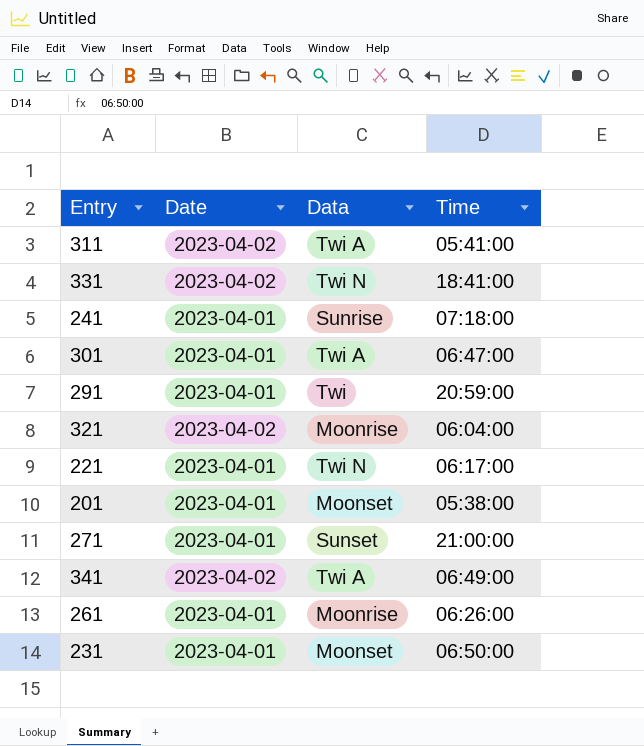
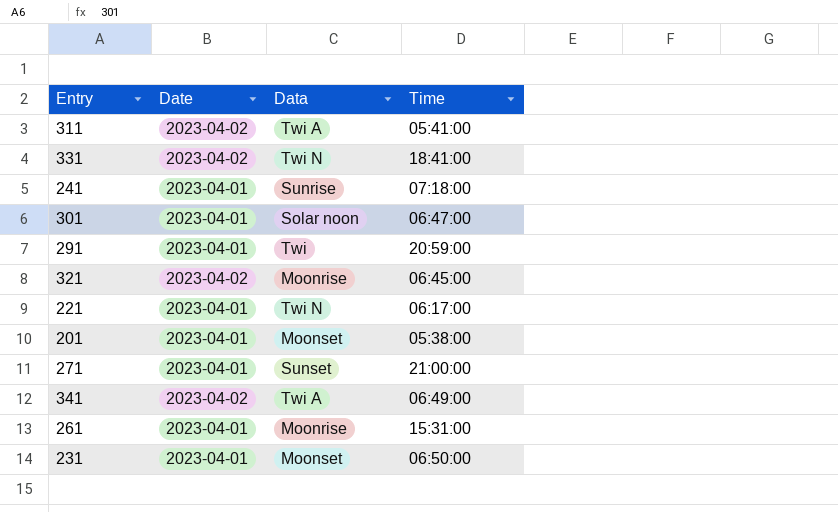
301 | Data: Twi A -> Solar noon
321 | Time: 06:04:00 -> 06:45:00
261 | Time: 06:26:00 -> 15:31:00

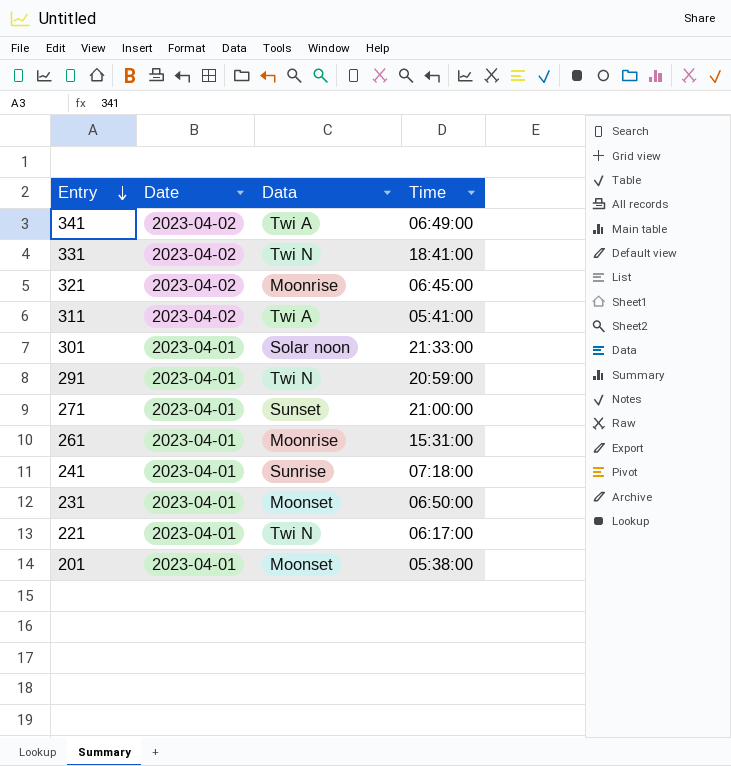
row order: none -> Entry descending
301 | Time: 06:47:00 -> 21:33:00
291 | Data: Twi -> Twi N

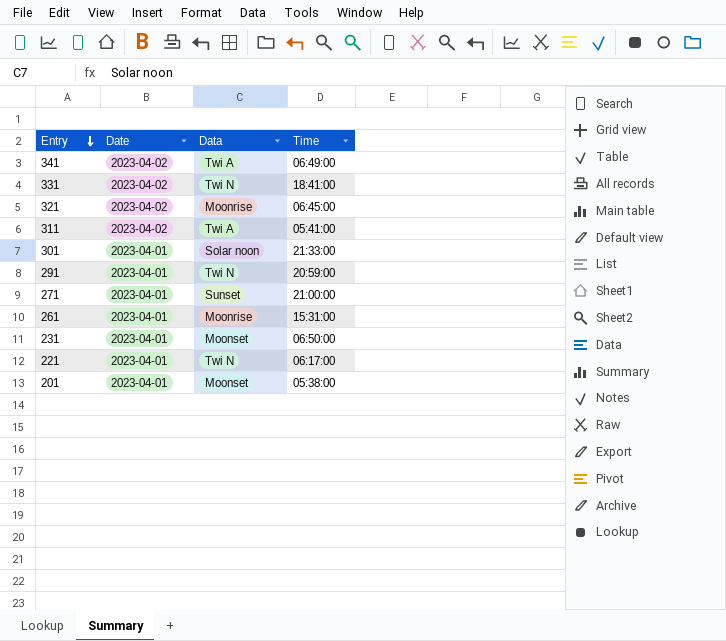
row 241: 2023-04-01 | Sunrise | 07:18:00 -> none

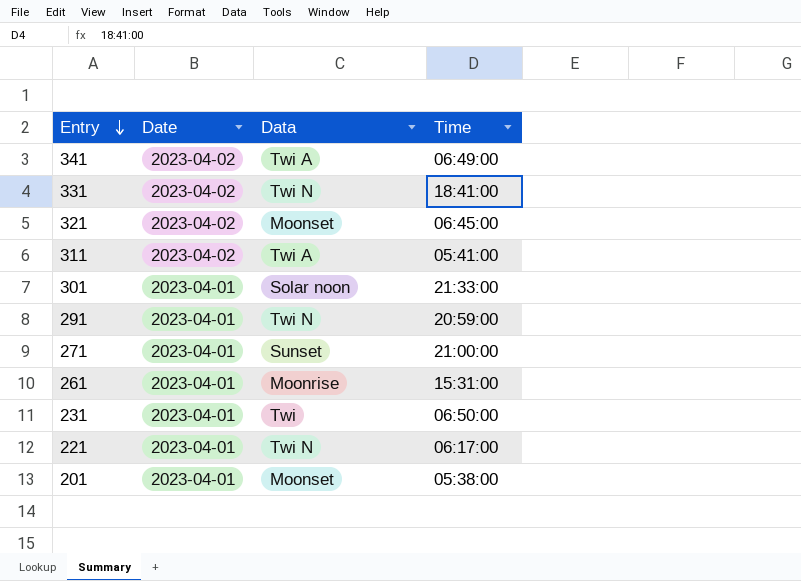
321 | Data: Moonrise -> Moonset
231 | Data: Moonset -> Twi

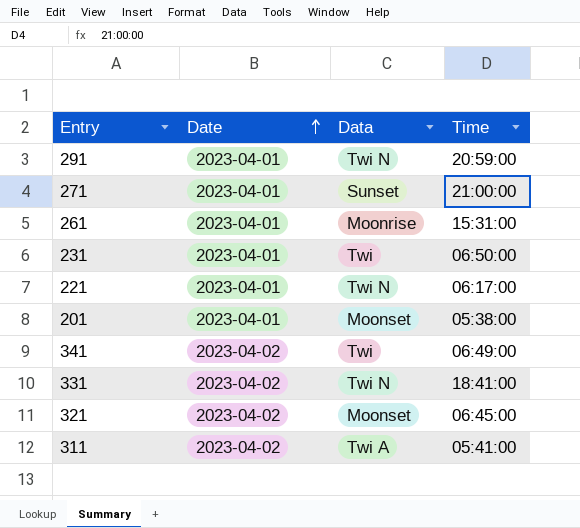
row order: Entry descending -> Date ascending
row 301: 2023-04-01 | Solar noon | 21:33:00 -> none
341 | Data: Twi A -> Twi

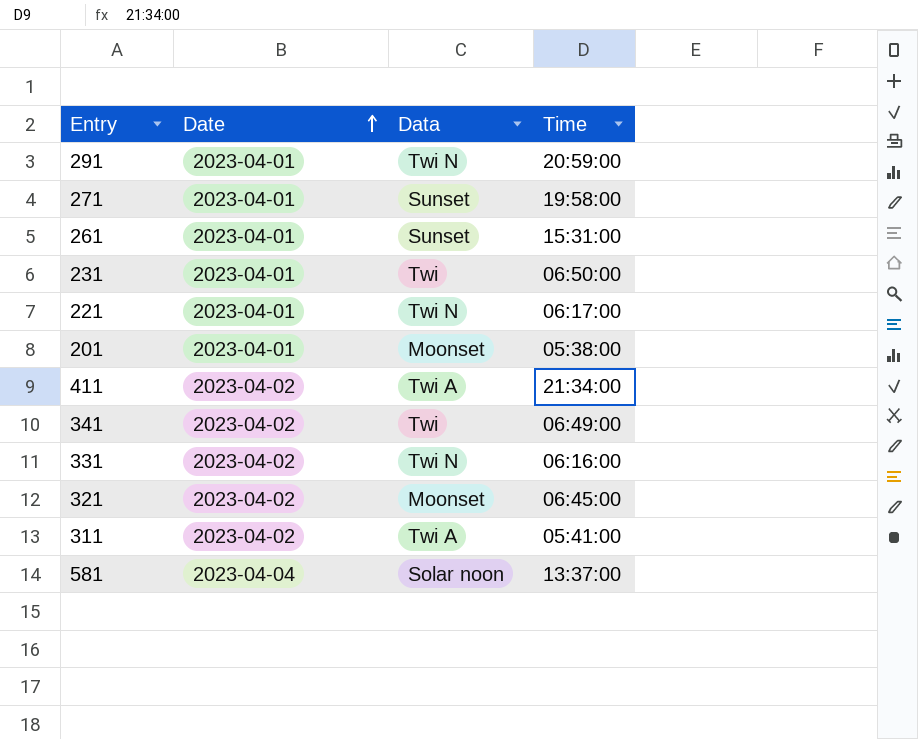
271 | Time: 21:00:00 -> 19:58:00
261 | Data: Moonrise -> Sunset
row 411: none -> 2023-04-02 | Twi A | 21:34:00
331 | Time: 18:41:00 -> 06:16:00
row 581: none -> 2023-04-04 | Solar noon | 13:37:00

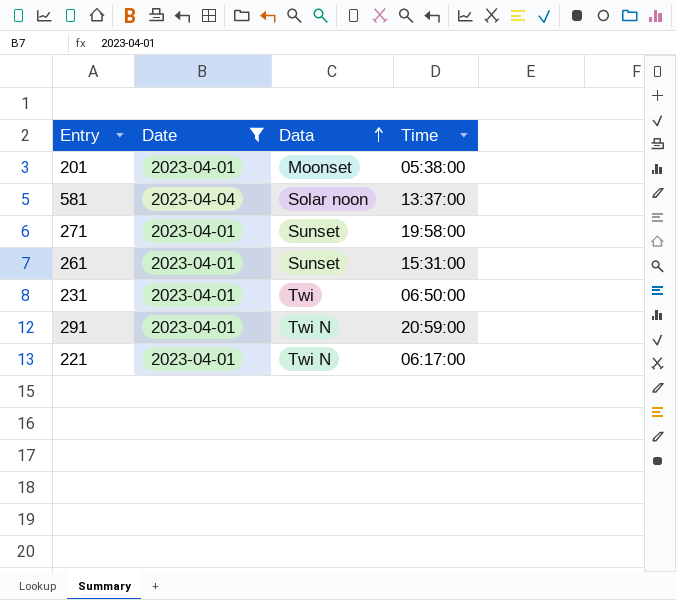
filter: none -> Date != 2023-04-02
row order: Date ascending -> Data ascending

